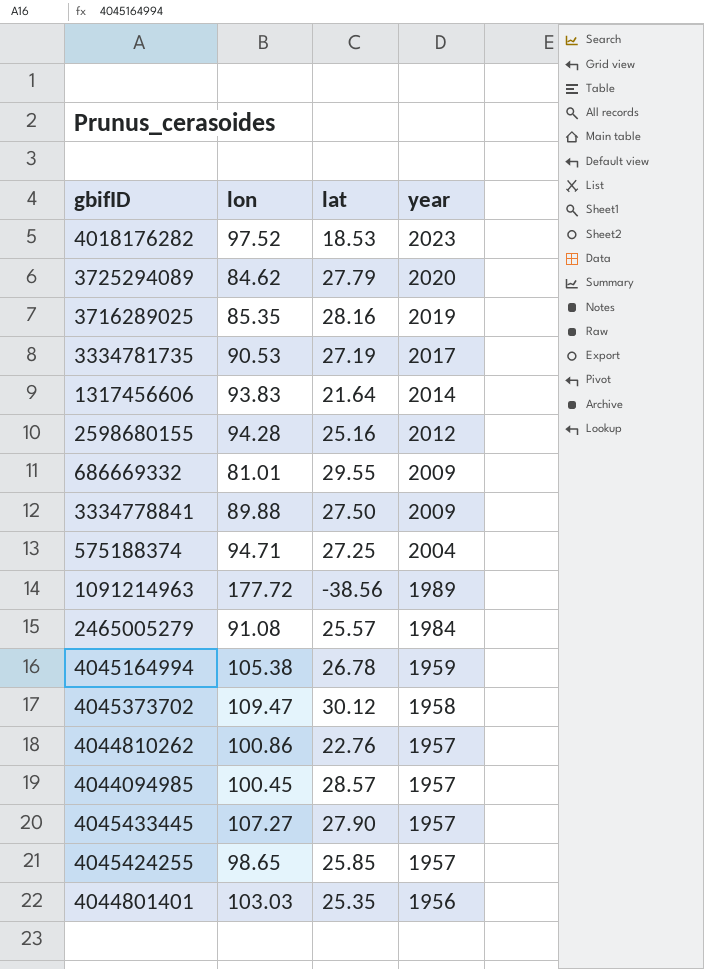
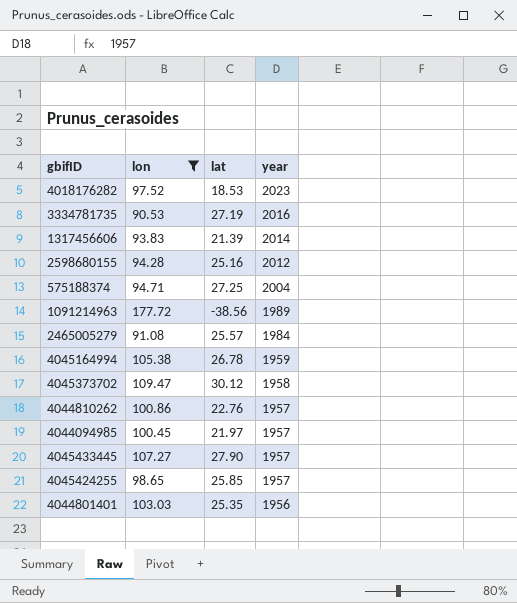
filter: none -> lon >= 90.53
3334781735 | year: 2017 -> 2016
1317456606 | lat: 21.64 -> 21.39
4044094985 | lat: 28.57 -> 21.97

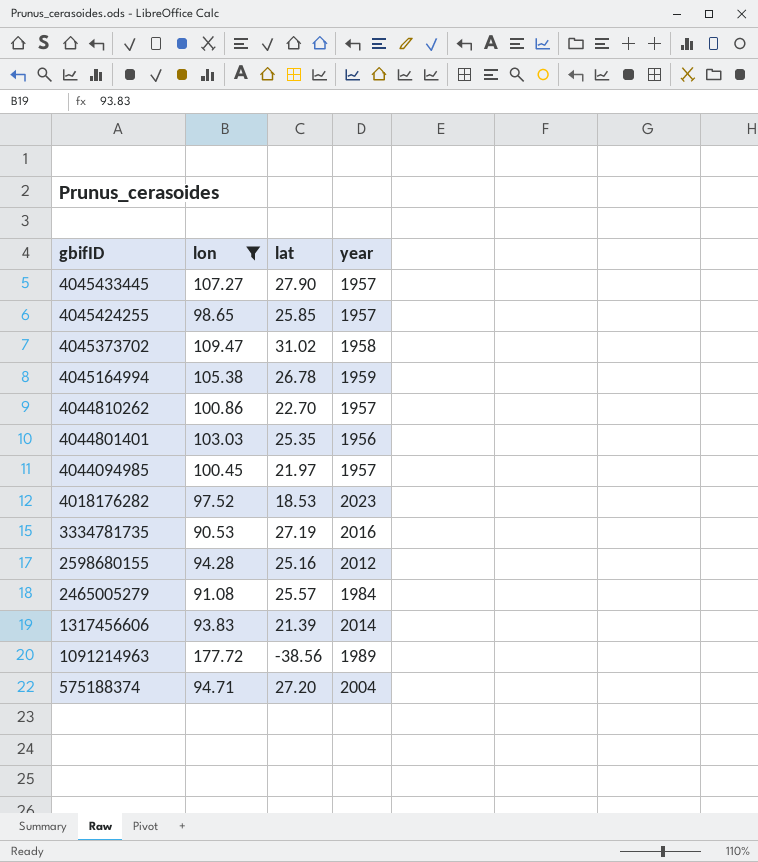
row order: year descending -> gbifID descending
4045373702 | lat: 30.12 -> 31.02
4044810262 | lat: 22.76 -> 22.70
575188374 | lat: 27.25 -> 27.20

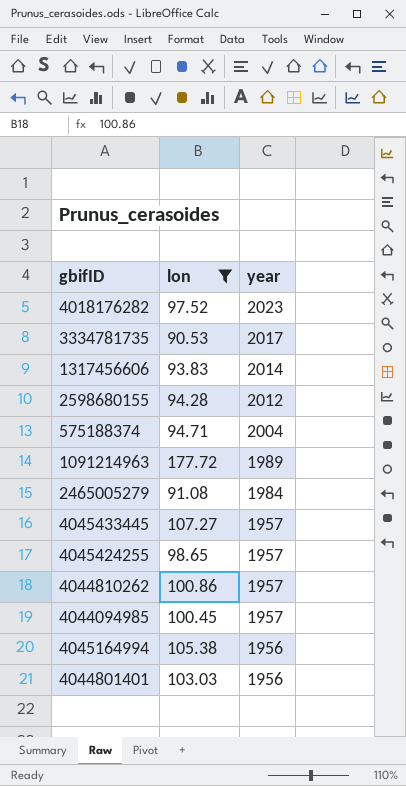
row order: gbifID descending -> year descending
column lat | position: 3 -> none
row 4045373702: 109.47 | 31.02 | 1958 -> none
3334781735 | year: 2016 -> 2017
4045164994 | year: 1959 -> 1956

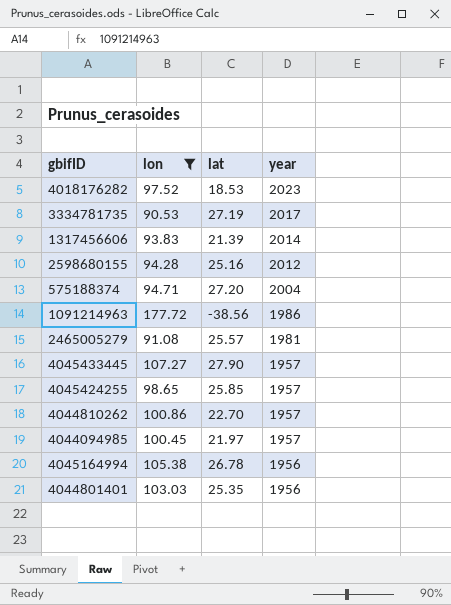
column lat | position: none -> 3
1091214963 | year: 1989 -> 1986
2465005279 | year: 1984 -> 1981

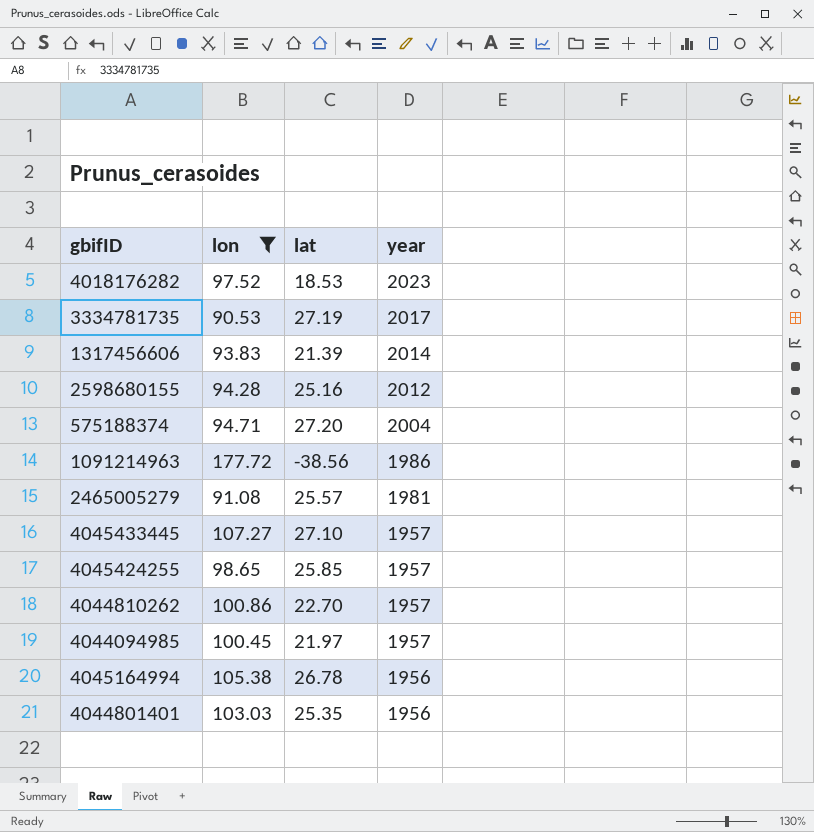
4045433445 | lat: 27.90 -> 27.10

